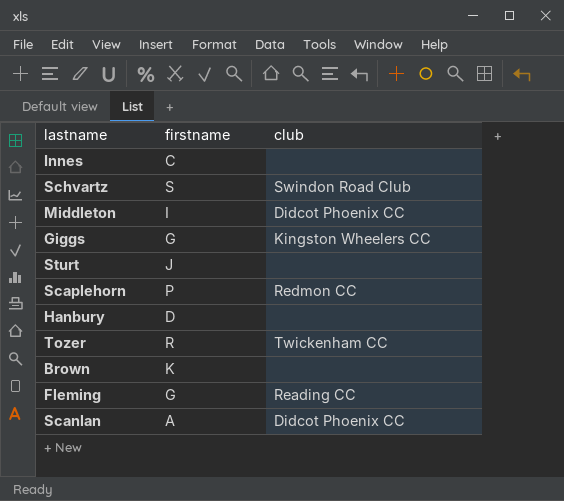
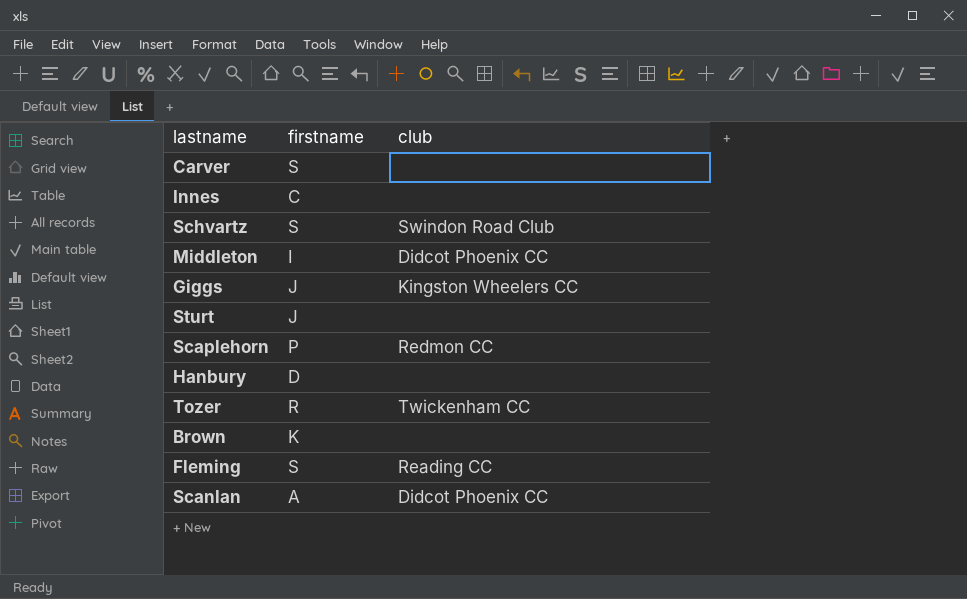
row Carver: none -> S | none
Giggs | firstname: G -> J
Fleming | firstname: G -> S

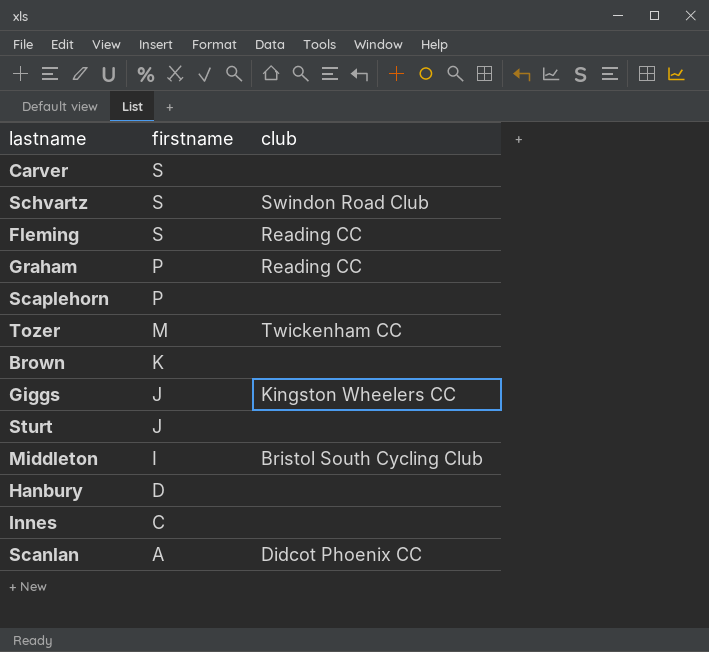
row order: none -> firstname descending
row Graham: none -> P | Reading CC
Scaplehorn | club: Redmon CC -> none
Tozer | firstname: R -> M
Middleton | club: Didcot Phoenix CC -> Bristol South Cycling Club

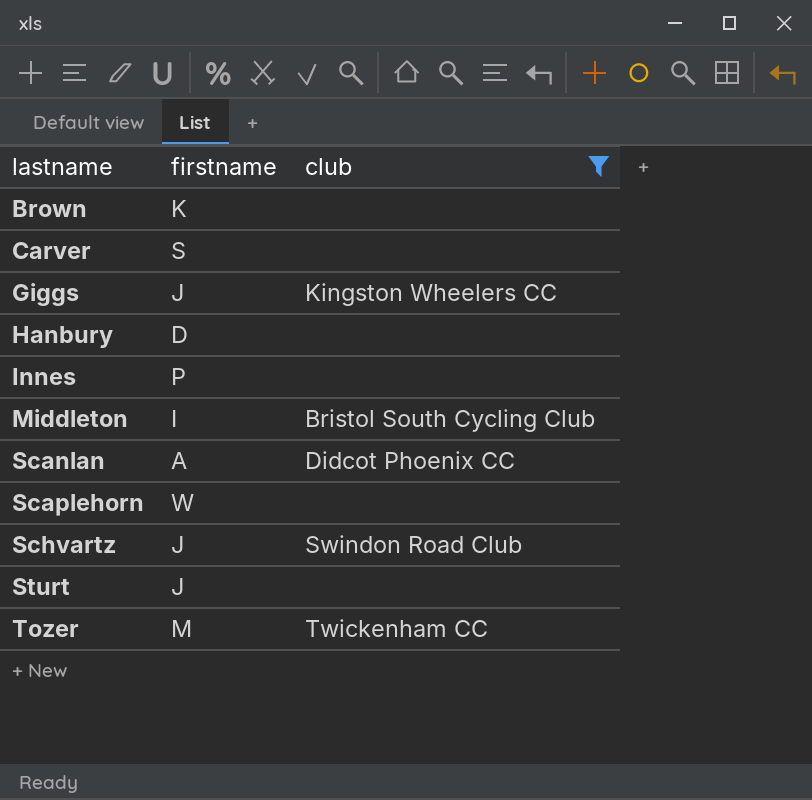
filter: none -> club != Reading CC
row order: firstname descending -> lastname ascending
Innes | firstname: C -> P
Scaplehorn | firstname: P -> W
Schvartz | firstname: S -> J

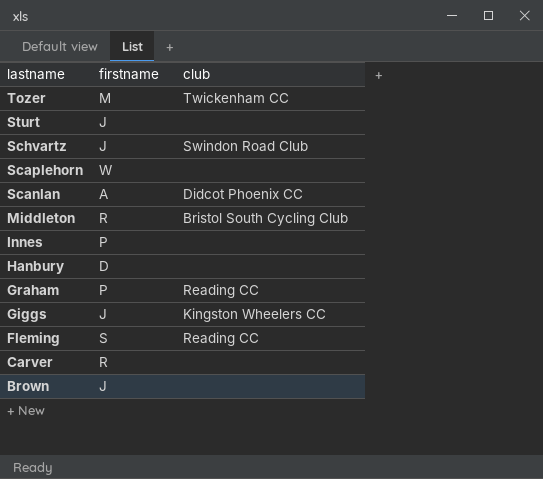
filter: club != Reading CC -> none
row order: lastname ascending -> lastname descending
Middleton | firstname: I -> R
Carver | firstname: S -> R
Brown | firstname: K -> J

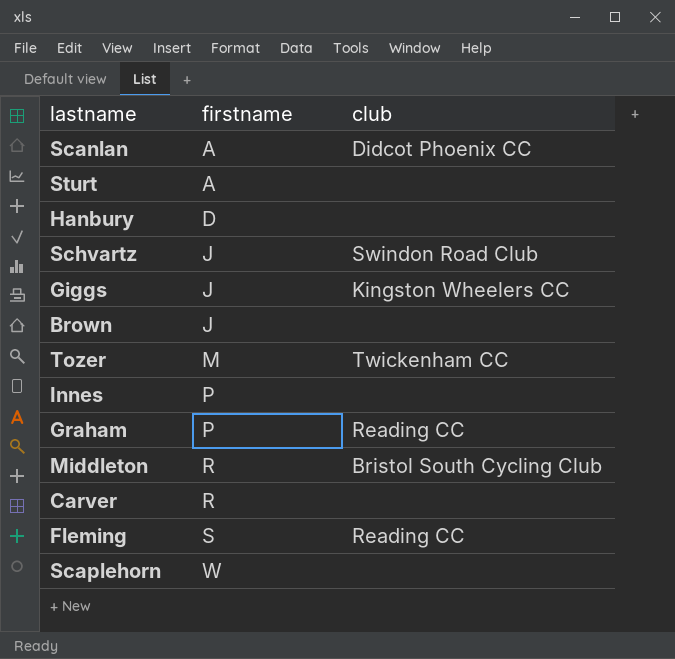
row order: lastname descending -> firstname ascending
Sturt | firstname: J -> A

